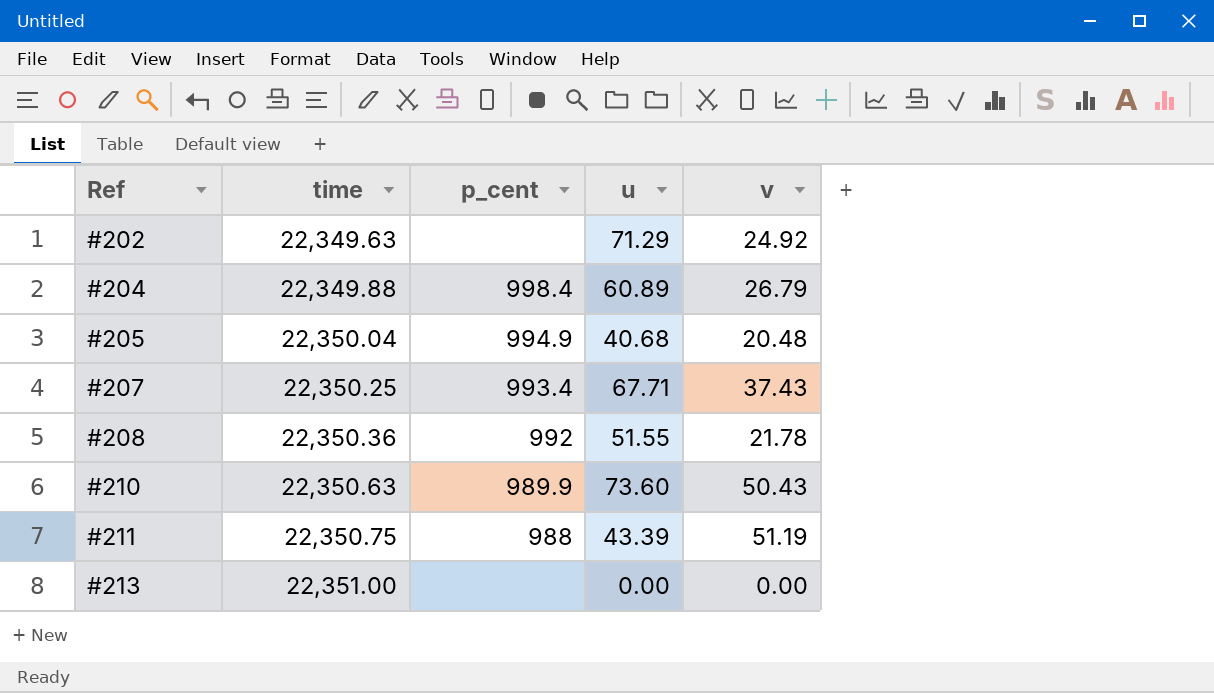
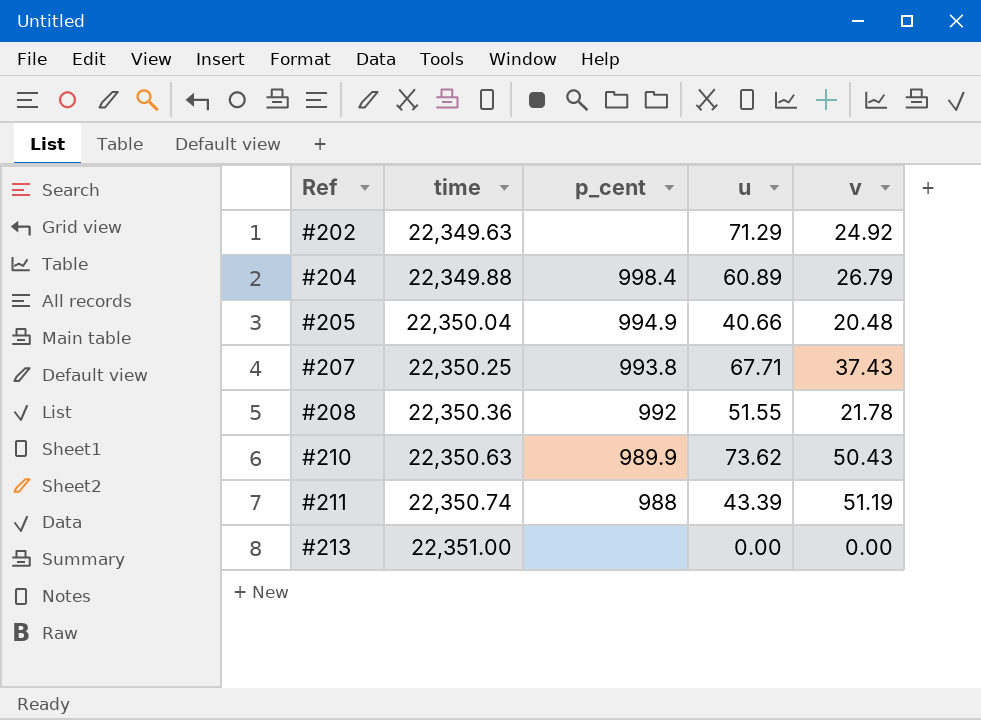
#205 | u: 40.68 -> 40.66
#207 | p_cent: 993.4 -> 993.8
#210 | u: 73.60 -> 73.62
#211 | time: 22,350.75 -> 22,350.74

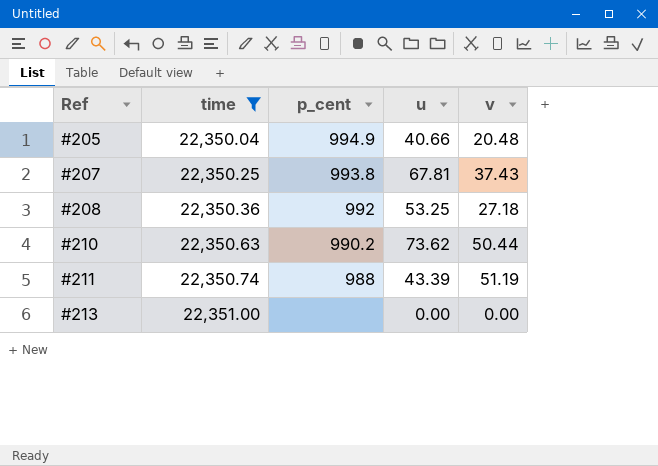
filter: none -> time >= 22,350.04
#207 | u: 67.71 -> 67.81
#208 | u: 51.55 -> 53.25
#208 | v: 21.78 -> 27.18
#210 | p_cent: 989.9 -> 990.2
#210 | v: 50.43 -> 50.44

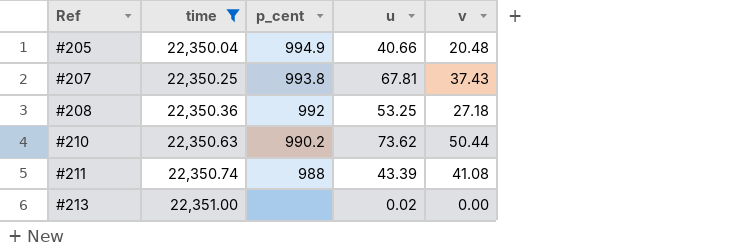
#211 | v: 51.19 -> 41.08
#213 | u: 0.00 -> 0.02

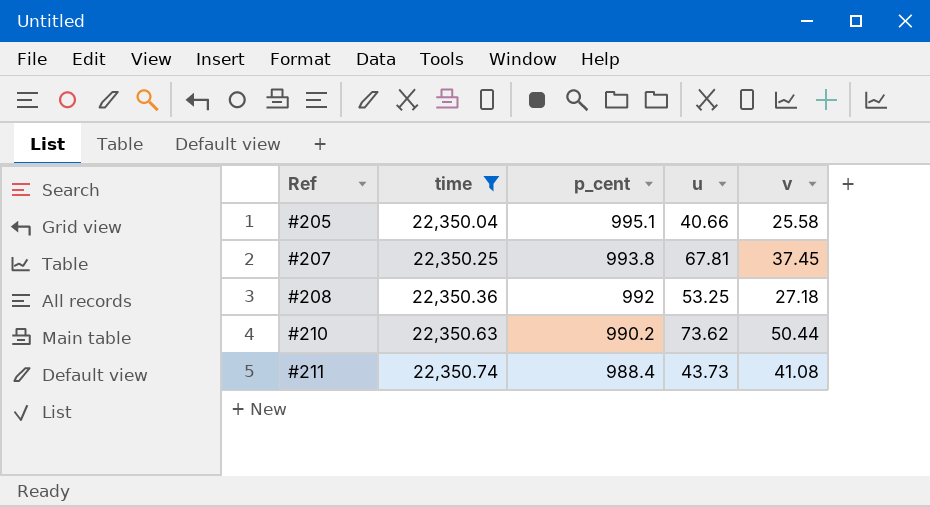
row #213: 22,351.00 | none | 0.02 | 0.00 -> none
#205 | p_cent: 994.9 -> 995.1
#205 | v: 20.48 -> 25.58
#207 | v: 37.43 -> 37.45
#211 | p_cent: 988 -> 988.4
#211 | u: 43.39 -> 43.73

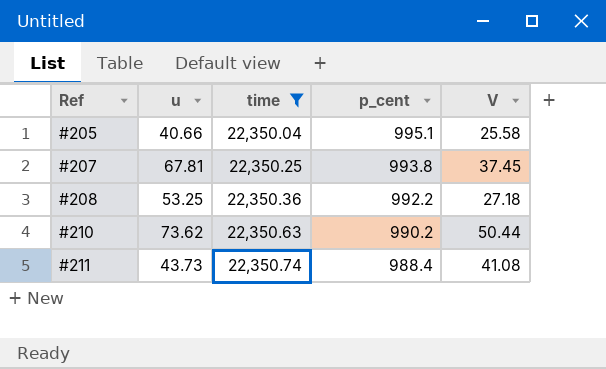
column u | position: 4 -> 2
column name: v -> V
#208 | p_cent: 992 -> 992.2

